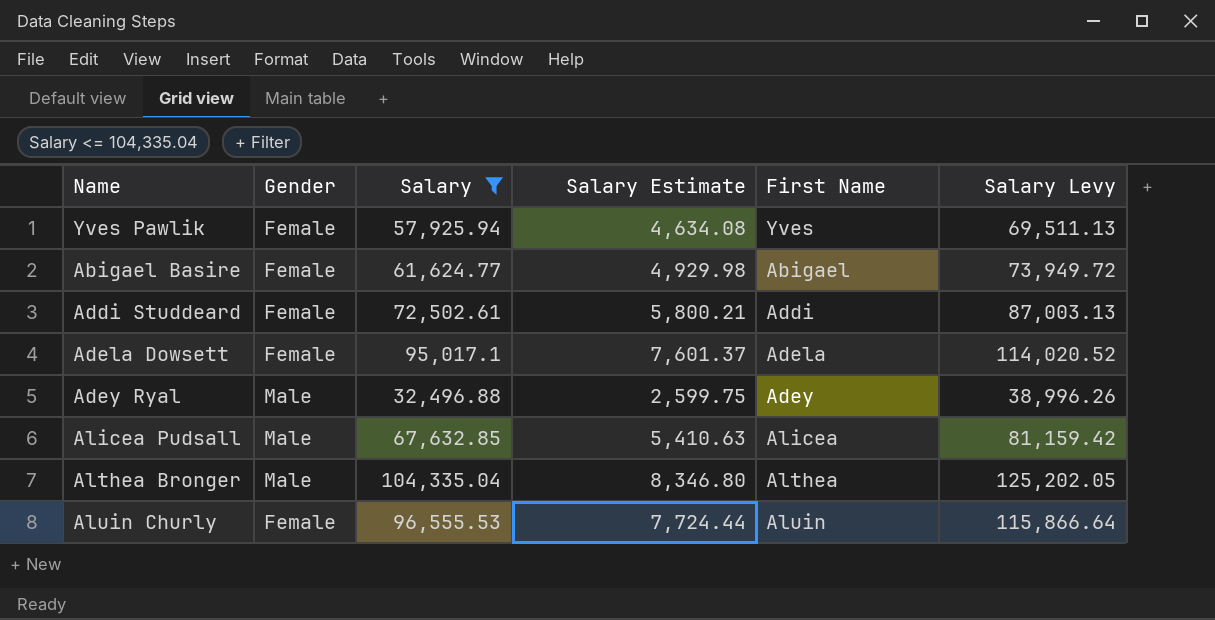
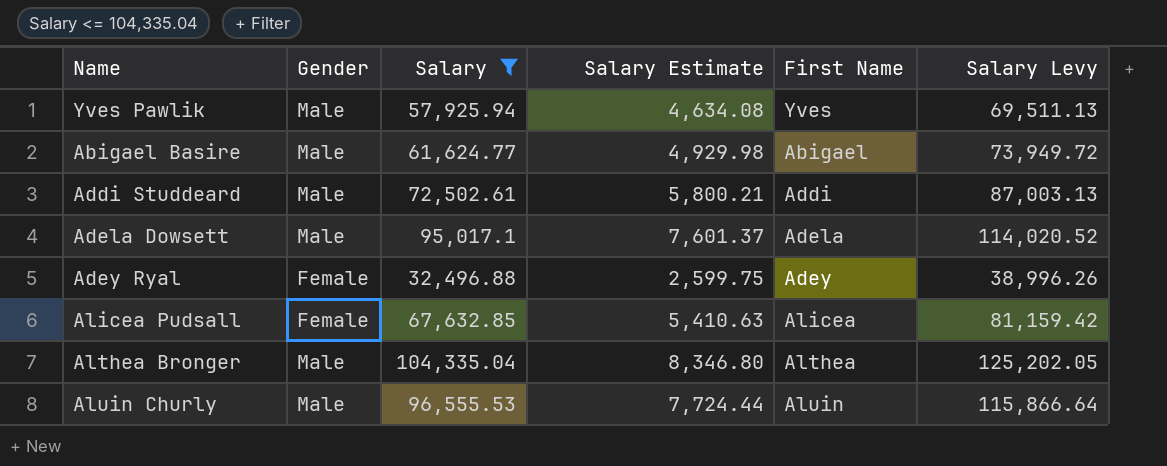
Yves Pawlik | Gender: Female -> Male
Abigael Basire | Gender: Female -> Male
Addi Studdeard | Gender: Female -> Male
Adela Dowsett | Gender: Female -> Male
Adey Ryal | Gender: Male -> Female
Alicea Pudsall | Gender: Male -> Female
Aluin Churly | Gender: Female -> Male

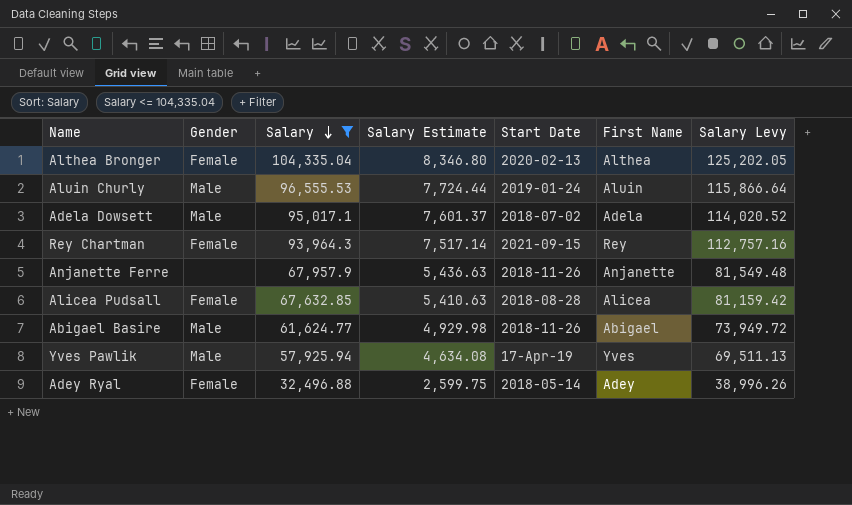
row order: none -> Salary descending
column Start Date | position: none -> 5
row Addi Studdeard: Male | 72,502.61 | 5,800.21 | Addi | 87,003.13 -> none
Althea Bronger | Gender: Male -> Female
row Rey Chartman: none -> Female | 93,964.3 | 7,517.14 | 2021-09-15 | Rey | 112,757.16
row Anjanette Ferre: none -> none | 67,957.9 | 5,436.63 | 2018-11-26 | Anjanette | 81,549.48

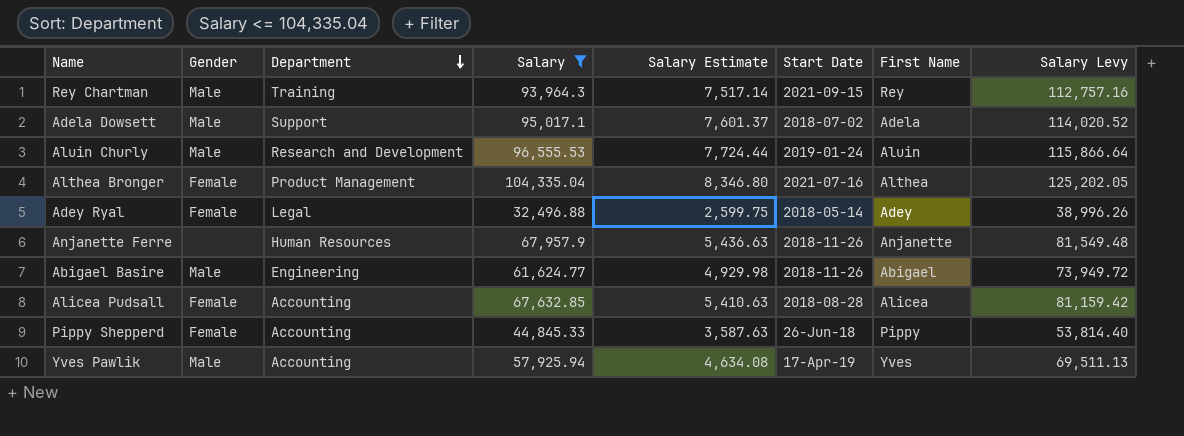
row order: Salary descending -> Department descending
column Department | position: none -> 3
Rey Chartman | Gender: Female -> Male
Althea Bronger | Start Date: 2020-02-13 -> 2021-07-16
row Pippy Shepperd: none -> Female | Accounting | 44,845.33 | 3,587.63 | 26-Jun-18 | Pippy | 53,814.40

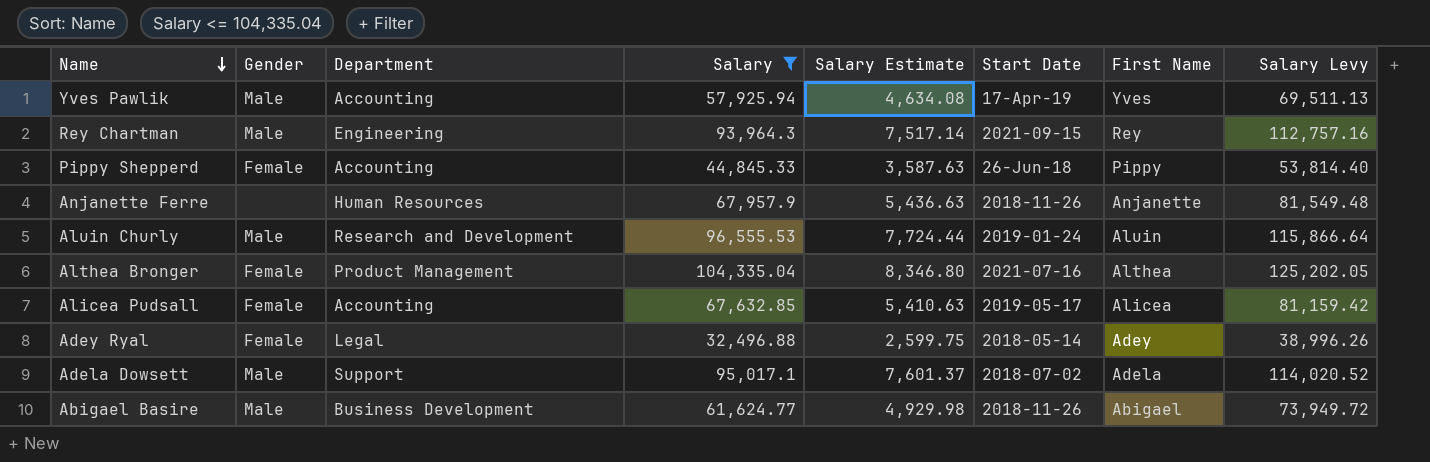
row order: Department descending -> Name descending
Rey Chartman | Department: Training -> Engineering
Alicea Pudsall | Start Date: 2018-08-28 -> 2019-05-17
Abigael Basire | Department: Engineering -> Business Development

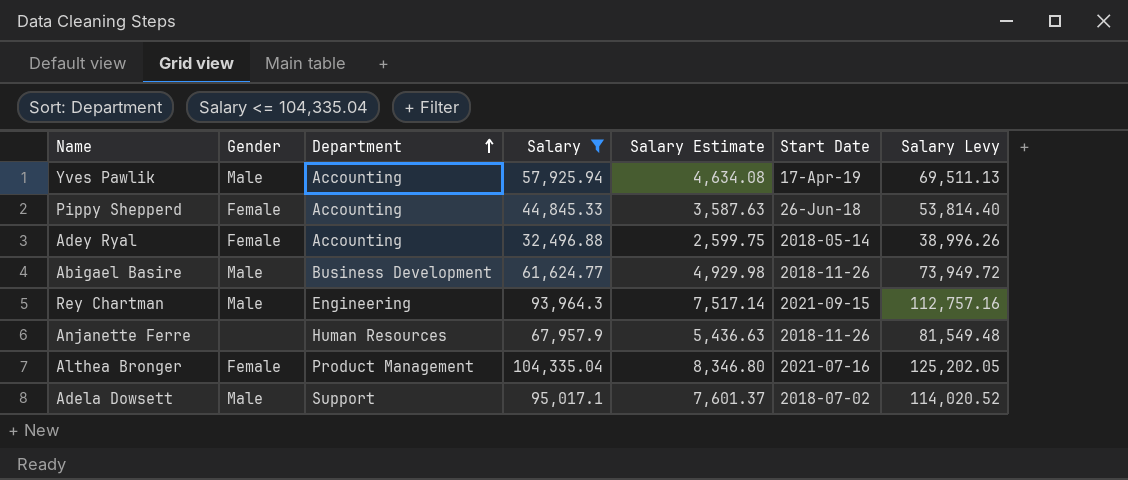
row order: Name descending -> Department ascending
column First Name | position: 7 -> none
row Aluin Churly: Male | Research and Development | 96,555.53 | 7,724.44 | 2019-01-24 | Aluin | 115,866.64 -> none
row Alicea Pudsall: Female | Accounting | 67,632.85 | 5,410.63 | 2019-05-17 | Alicea | 81,159.42 -> none
Adey Ryal | Department: Legal -> Accounting

